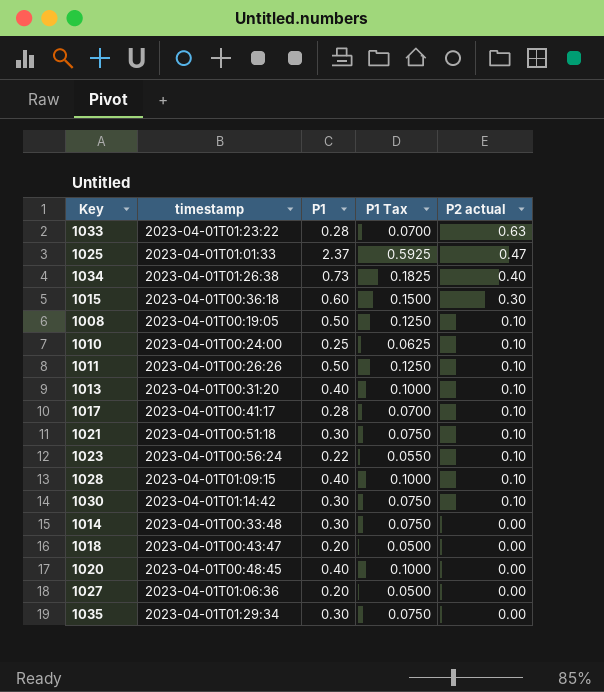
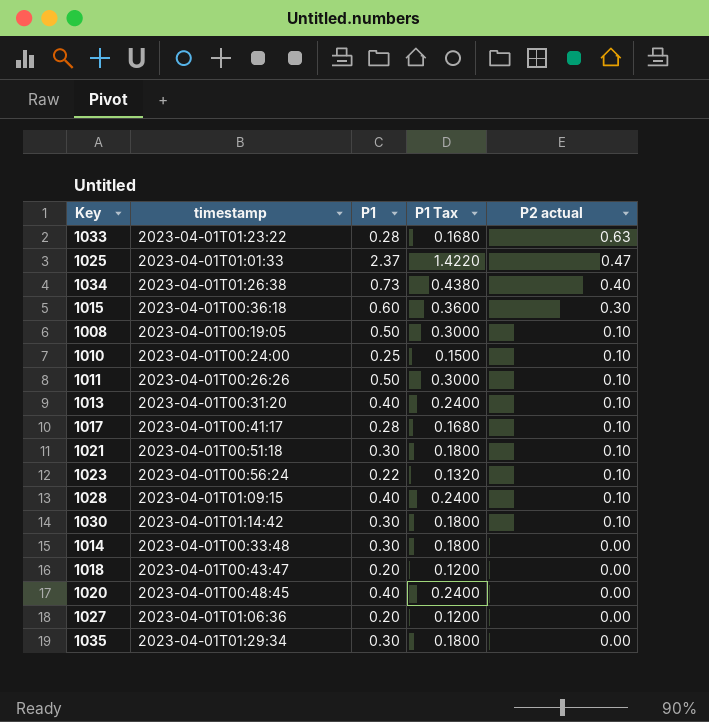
column P1 Tax | formula: [P1] * 0.25 -> [P1] * 0.6

